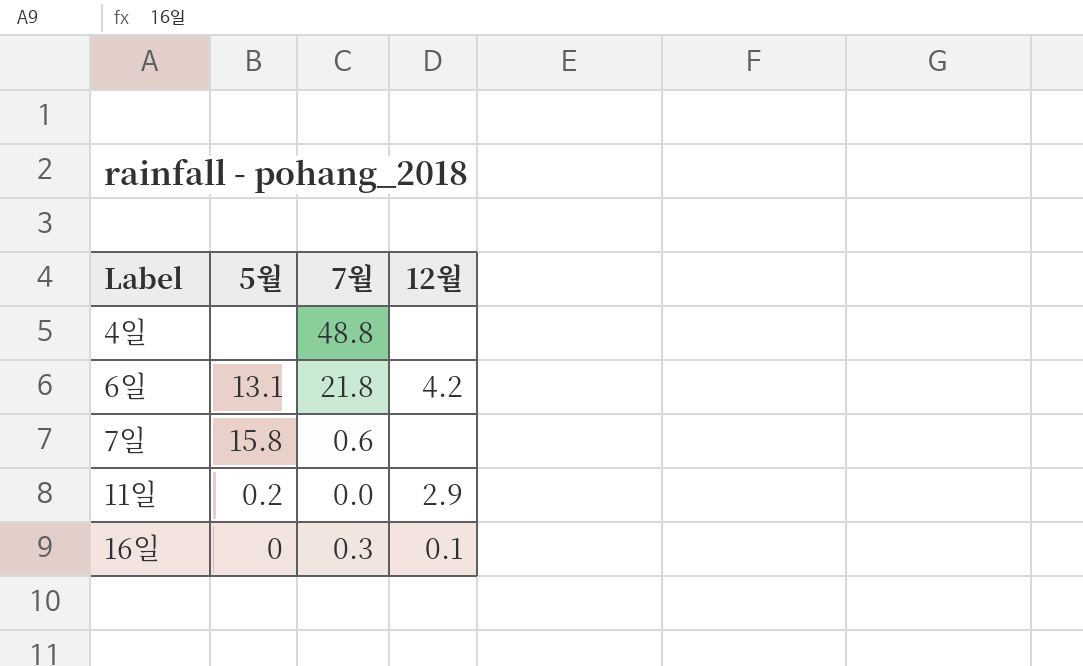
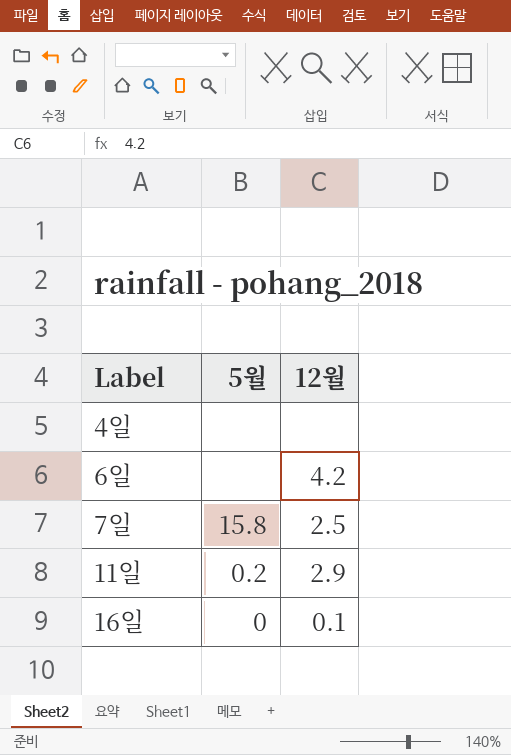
column 7월 | position: 3 -> none
6일 | 5월: 13.1 -> none
7일 | 12월: none -> 2.5

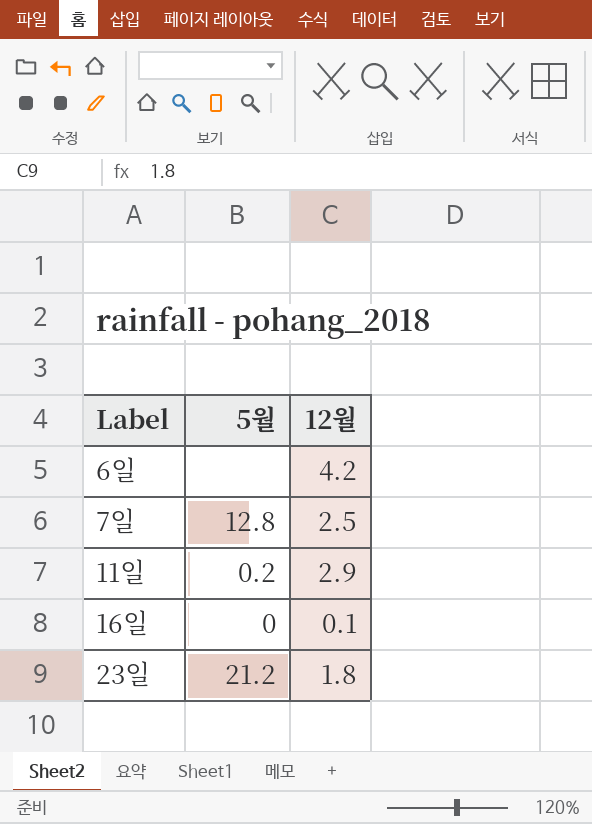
row 4일: none | none -> none
7일 | 5월: 15.8 -> 12.8
row 23일: none -> 21.2 | 1.8

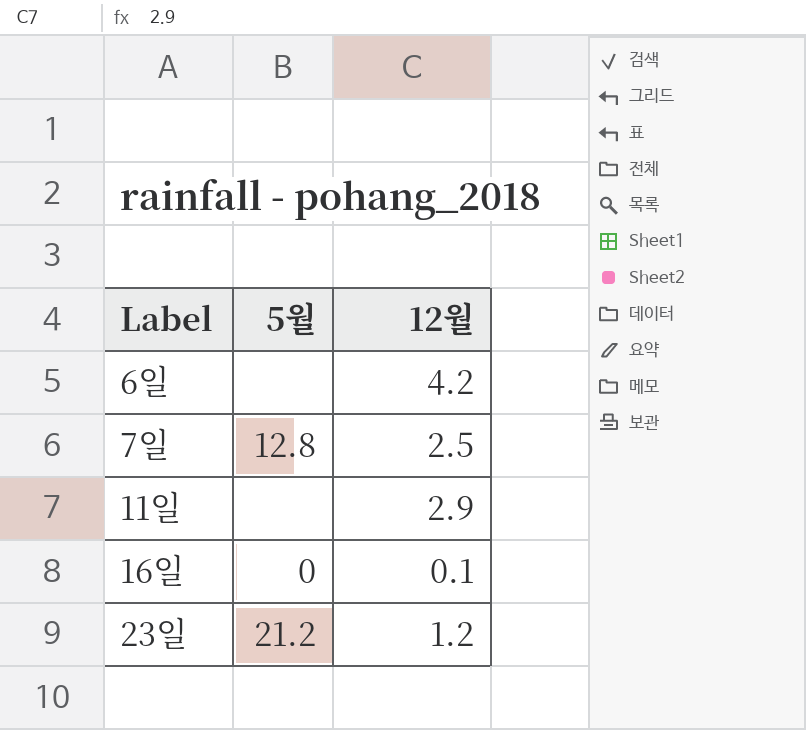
11일 | 5월: 0.2 -> none
23일 | 12월: 1.8 -> 1.2

